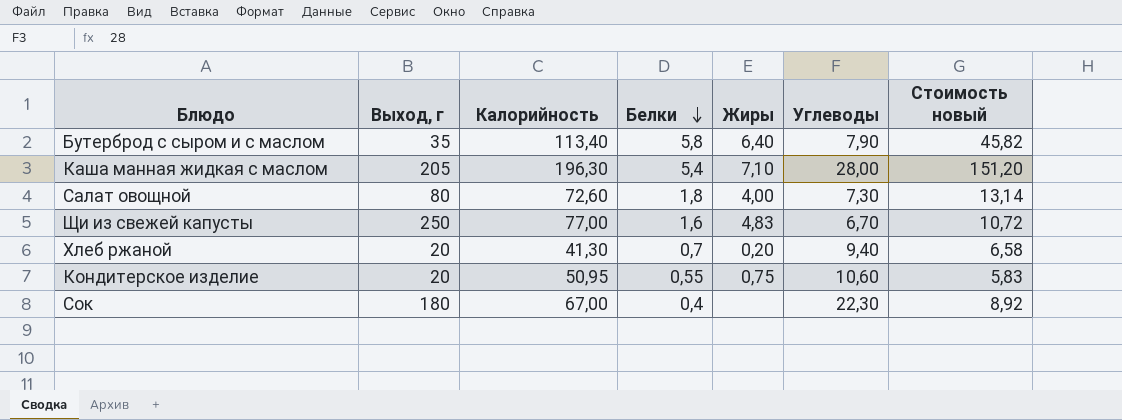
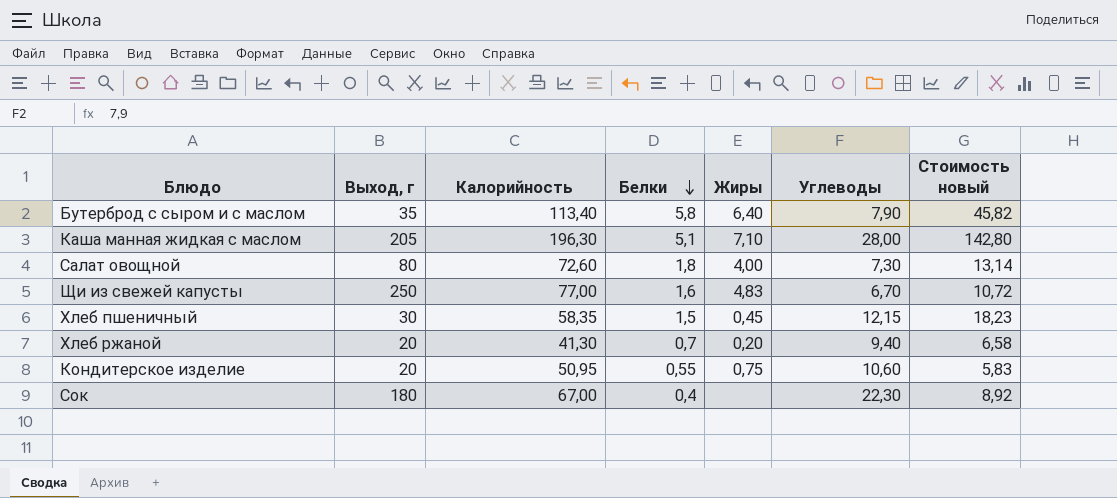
Каша манная жидкая с маслом | Белки: 5,4 -> 5,1
Каша манная жидкая с маслом | Стоимость новый: 151,20 -> 142,80
row Хлеб пшеничный: none -> 30 | 58,35 | 1,5 | 0,45 | 12,15 | 18,23

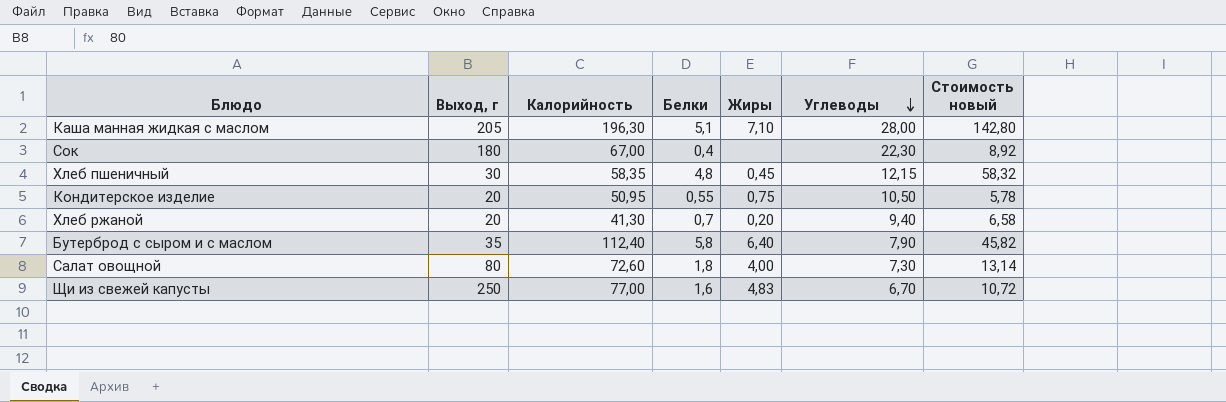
row order: Белки descending -> Углеводы descending
Хлеб пшеничный | Белки: 1,5 -> 4,8
Хлеб пшеничный | Стоимость новый: 18,23 -> 58,32
Кондитерское изделие | Углеводы: 10,60 -> 10,50
Кондитерское изделие | Стоимость новый: 5,83 -> 5,78
Бутерброд с сыром и с маслом | Калорийность: 113,40 -> 112,40

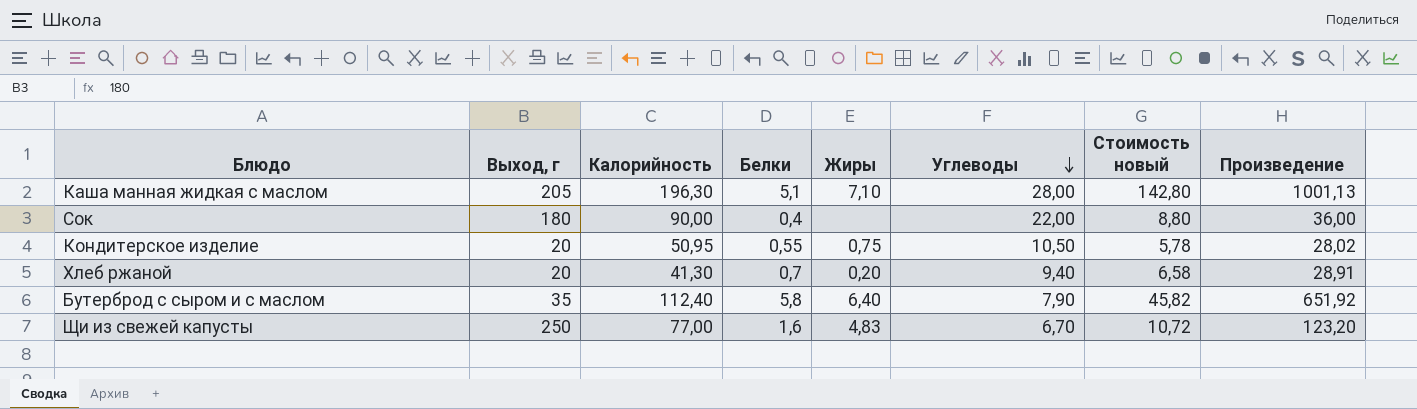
column Произведение | formula: none -> [Калорийность] * [Белки]
row Хлеб пшеничный: 30 | 58,35 | 4,8 | 0,45 | 12,15 | 58,32 -> none
row Салат овощной: 80 | 72,60 | 1,8 | 4,00 | 7,30 | 13,14 -> none
Сок | Калорийность: 67,00 -> 90,00
Сок | Углеводы: 22,30 -> 22,00
Сок | Стоимость новый: 8,92 -> 8,80

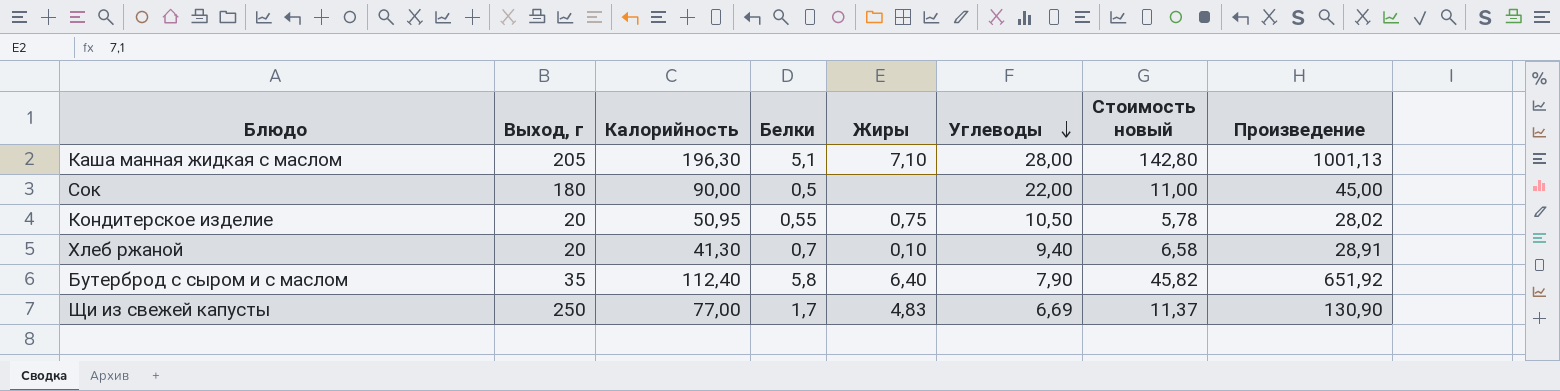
Сок | Белки: 0,4 -> 0,5
Сок | Стоимость новый: 8,80 -> 11,00
Сок | Произведение: 36,00 -> 45,00
Хлеб ржаной | Жиры: 0,20 -> 0,10
Щи из свежей капусты | Белки: 1,6 -> 1,7
Щи из свежей капусты | Углеводы: 6,70 -> 6,69
Щи из свежей капусты | Стоимость новый: 10,72 -> 11,37
Щи из свежей капусты | Произведение: 123,20 -> 130,90

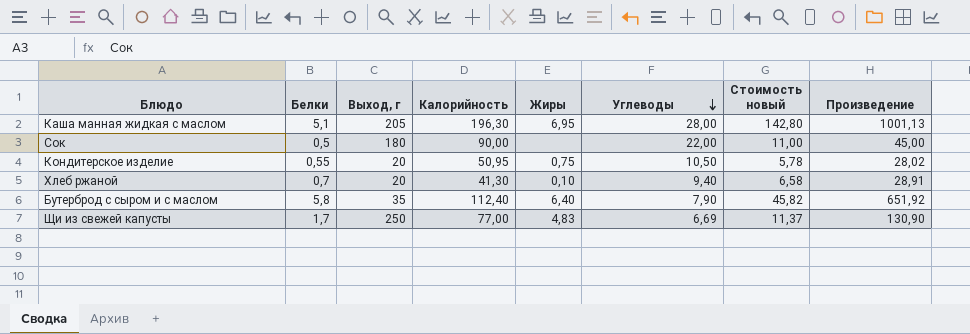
column Белки | position: 4 -> 2
Каша манная жидкая с маслом | Жиры: 7,10 -> 6,95

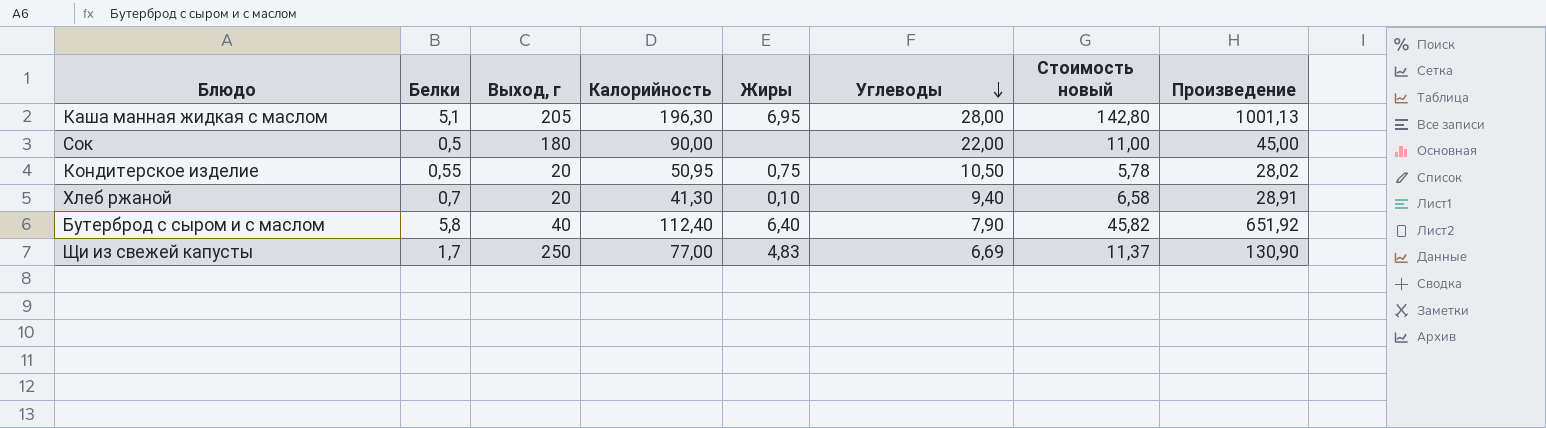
Бутерброд с сыром и с маслом | Выход, г: 35 -> 40

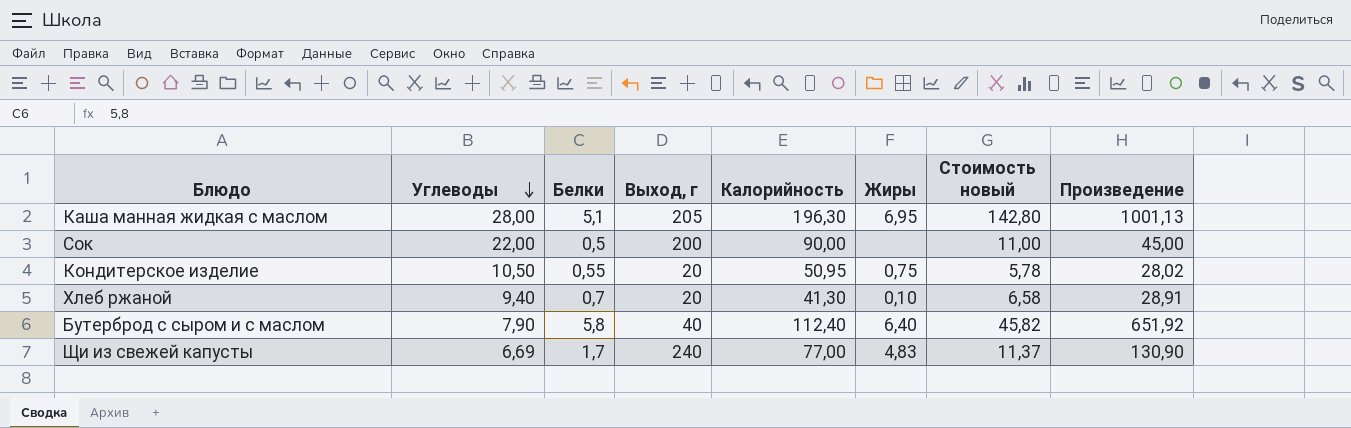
column Углеводы | position: 6 -> 2
Сок | Выход, г: 180 -> 200
Щи из свежей капусты | Выход, г: 250 -> 240

